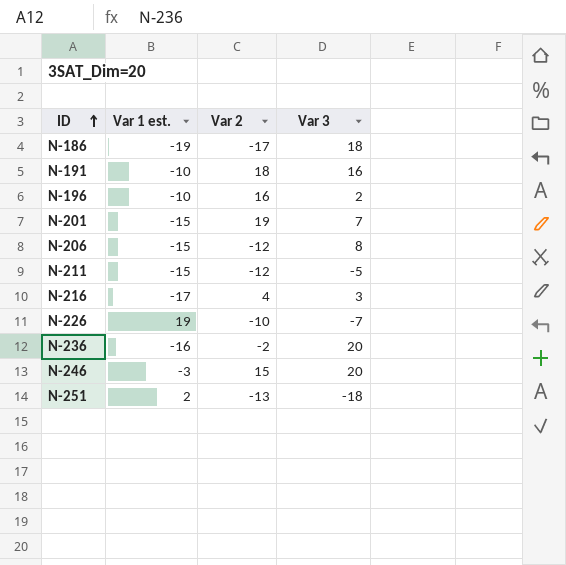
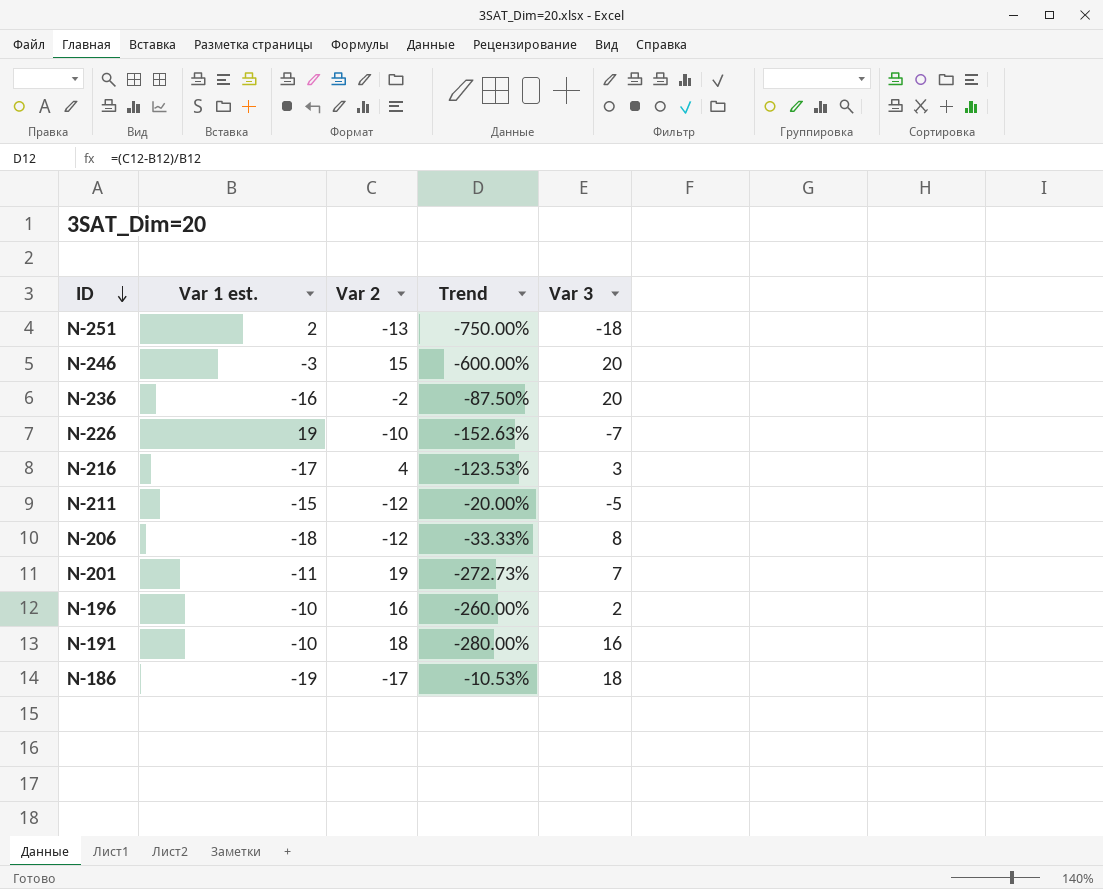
row order: ID ascending -> ID descending
column Trend | formula: none -> ([Var 2] - [Var 1 est.]) / [Var 1 est.]
N-206 | Var 1 est.: -15 -> -18
N-201 | Var 1 est.: -15 -> -11

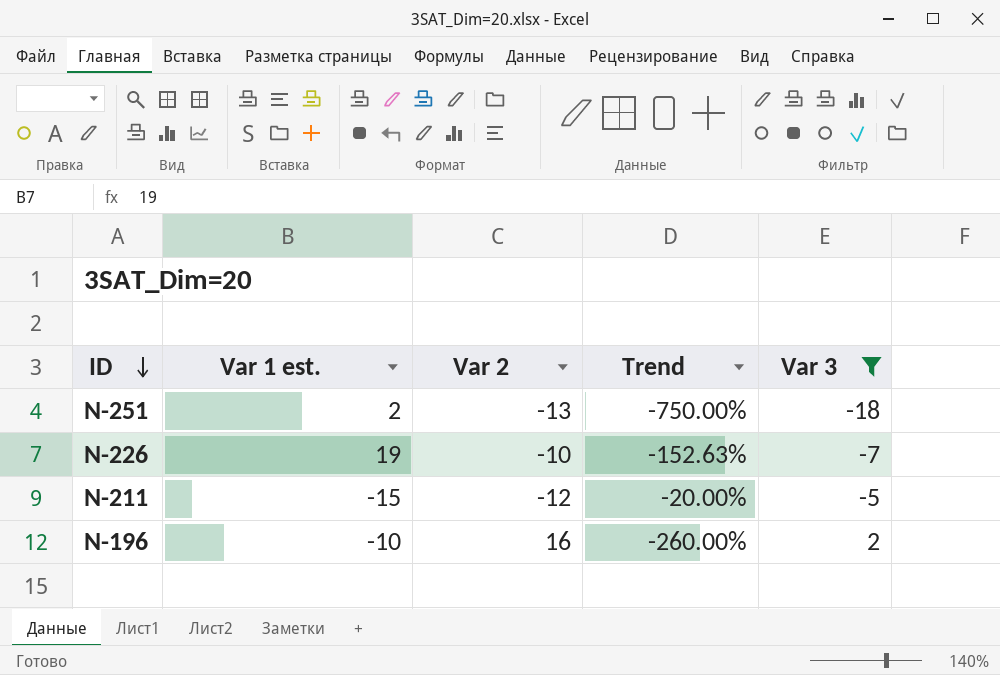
filter: none -> Var 3 <= 2

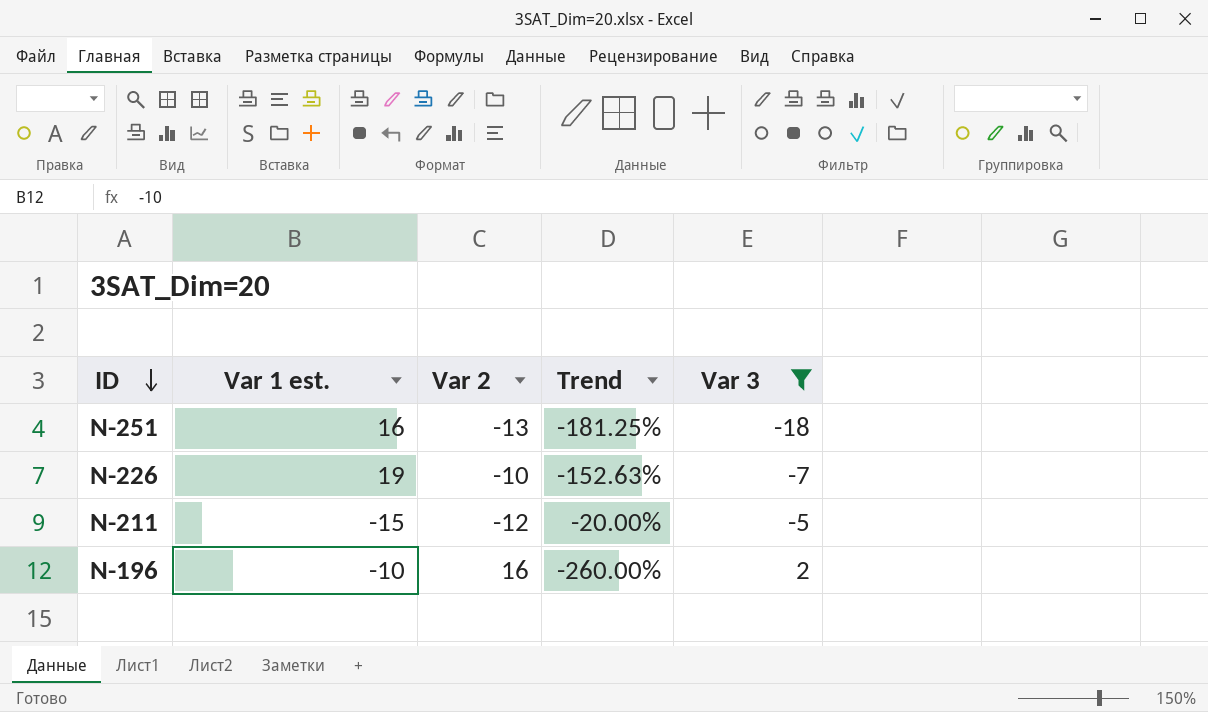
N-251 | Var 1 est.: 2 -> 16
N-251 | Trend: -750.00% -> -181.25%

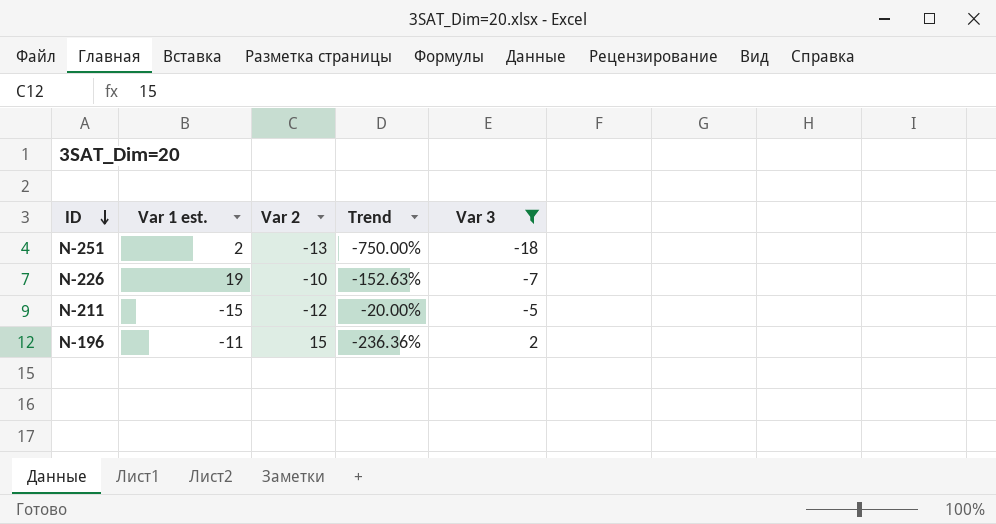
N-251 | Var 1 est.: 16 -> 2
N-251 | Trend: -181.25% -> -750.00%
N-196 | Var 1 est.: -10 -> -11
N-196 | Var 2: 16 -> 15
N-196 | Trend: -260.00% -> -236.36%

